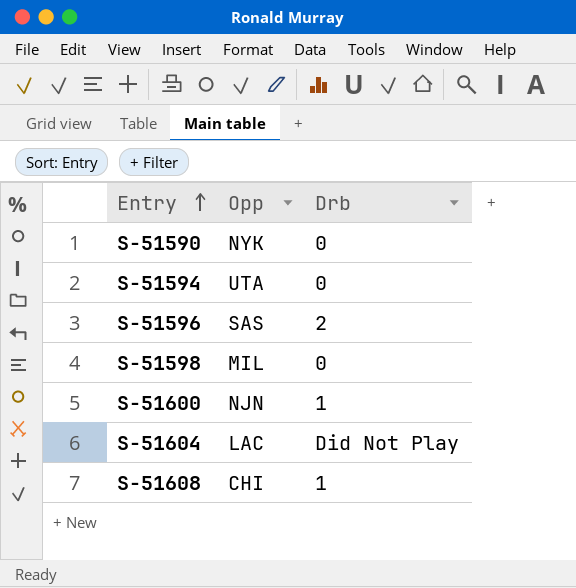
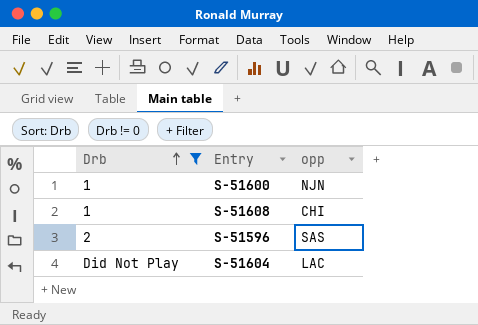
filter: none -> Drb != 0
row order: Entry ascending -> Drb ascending
column Drb | position: 3 -> 1
column name: Opp -> opp

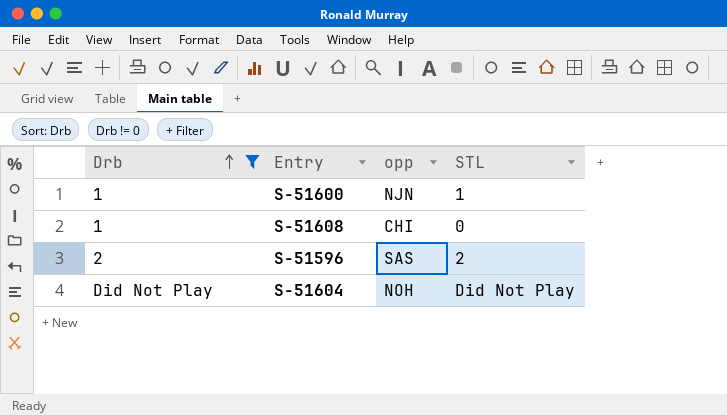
column STL | position: none -> 4
S-51604 | opp: LAC -> NOH

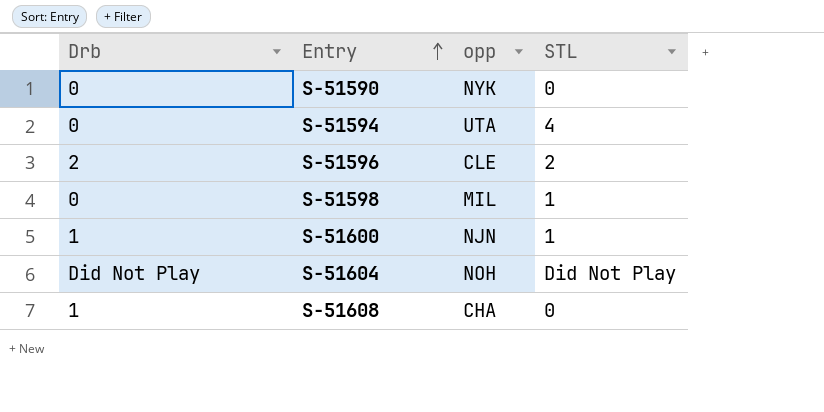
filter: Drb != 0 -> none
row order: Drb ascending -> Entry ascending
S-51596 | opp: SAS -> CLE
S-51608 | opp: CHI -> CHA

